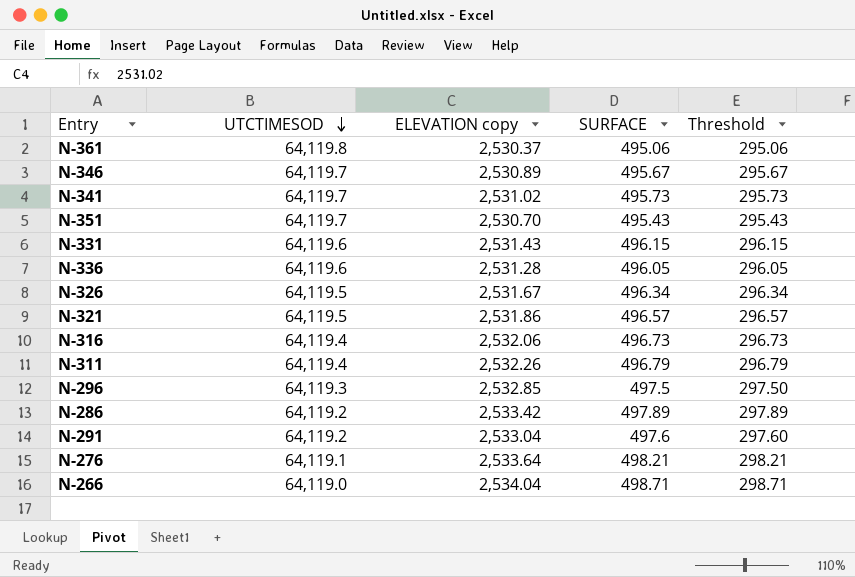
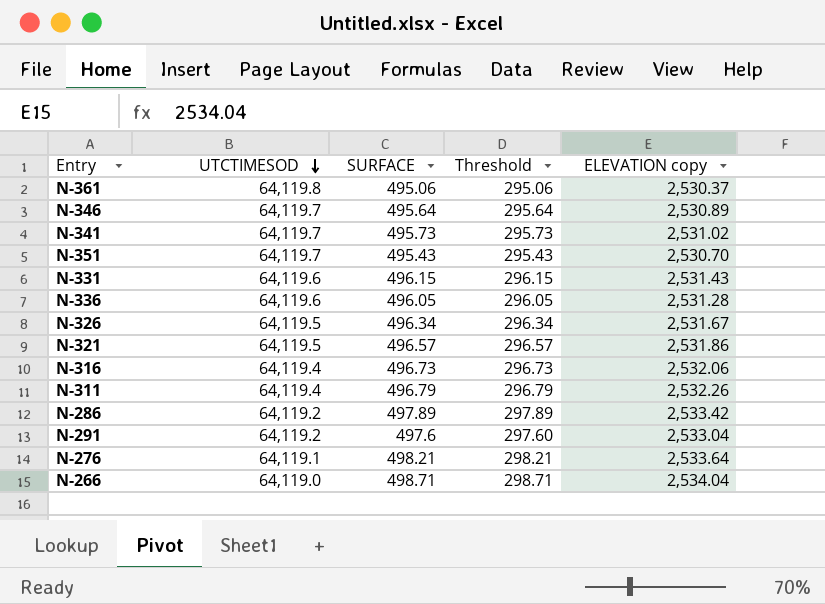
column ELEVATION copy | position: 3 -> 5
row N-296: 64,119.3 | 2,532.85 | 497.5 | 297.50 -> none
N-346 | SURFACE: 495.67 -> 495.64
N-346 | Threshold: 295.67 -> 295.64

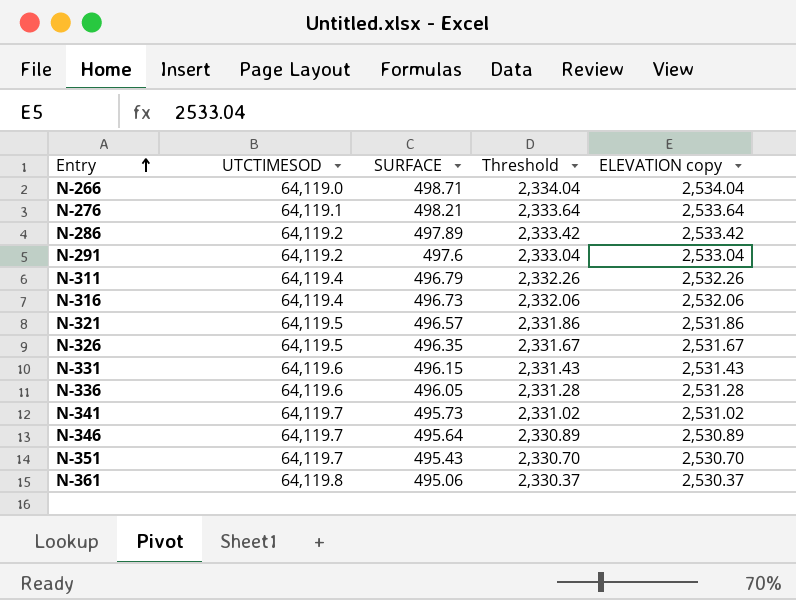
row order: UTCTIMESOD descending -> Entry ascending
column Threshold | formula: [SURFACE] - 200 -> [ELEVATION copy] - 200
N-326 | SURFACE: 496.34 -> 496.35

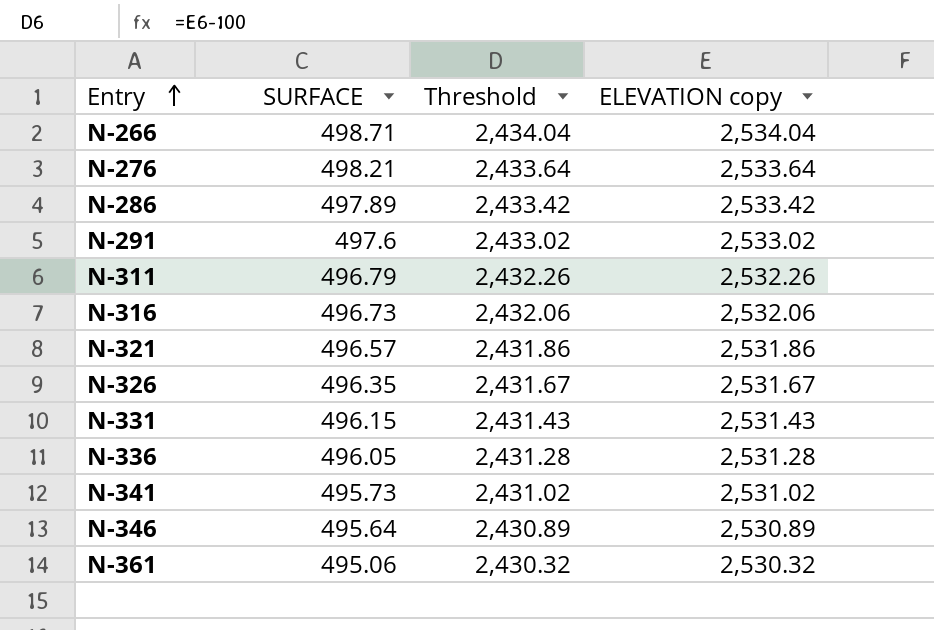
column UTCTIMESOD | position: 2 -> none
column Threshold | formula: [ELEVATION copy] - 200 -> [ELEVATION copy] - 100
row N-351: 64,119.7 | 495.43 | 2,330.70 | 2,530.70 -> none
N-291 | ELEVATION copy: 2,533.04 -> 2,533.02
N-361 | ELEVATION copy: 2,530.37 -> 2,530.32

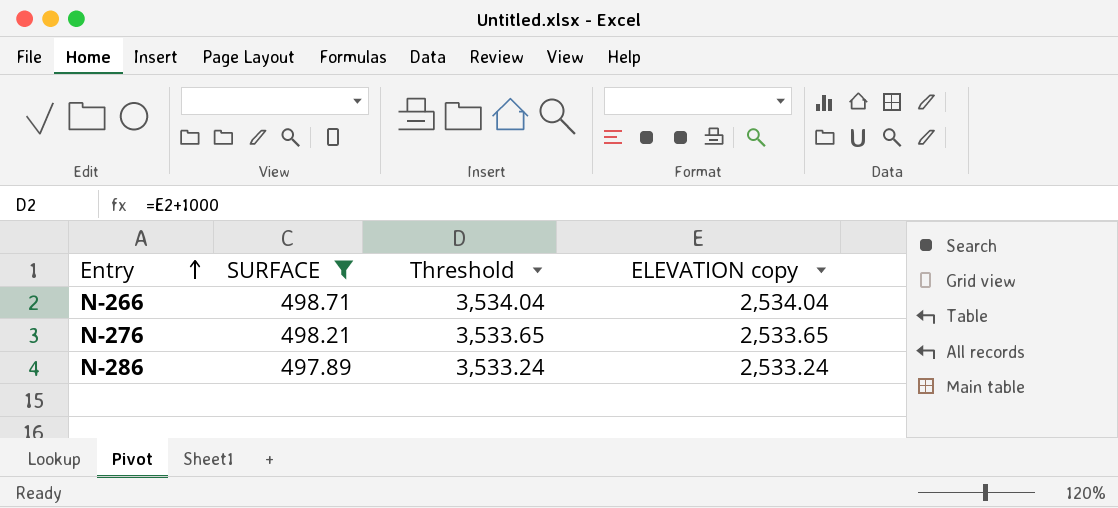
filter: none -> SURFACE >= 497.89
column Threshold | formula: [ELEVATION copy] - 100 -> [ELEVATION copy] + 1000
N-276 | ELEVATION copy: 2,533.64 -> 2,533.65
N-286 | ELEVATION copy: 2,533.42 -> 2,533.24

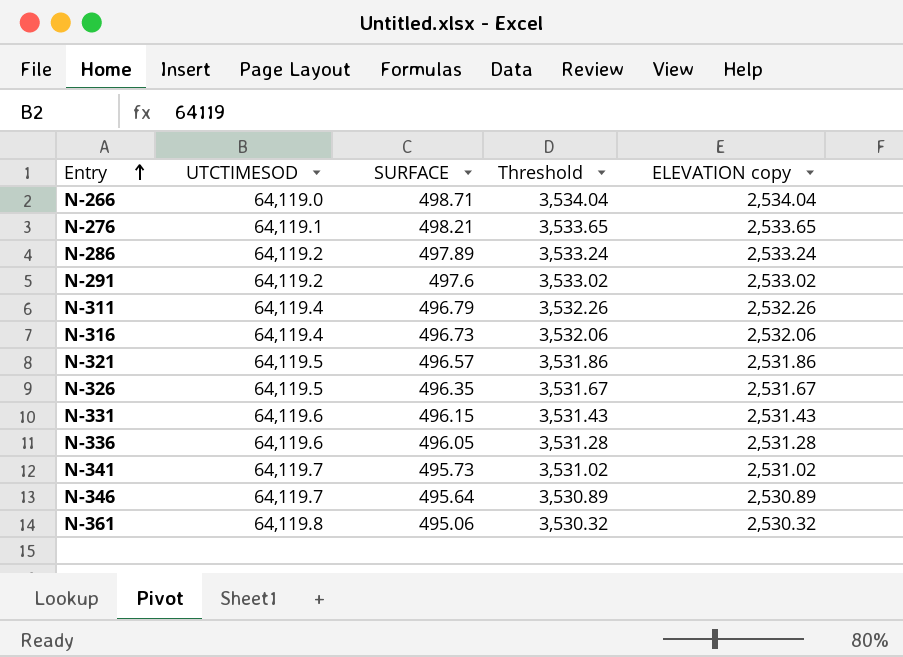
filter: SURFACE >= 497.89 -> none
column UTCTIMESOD | position: none -> 2

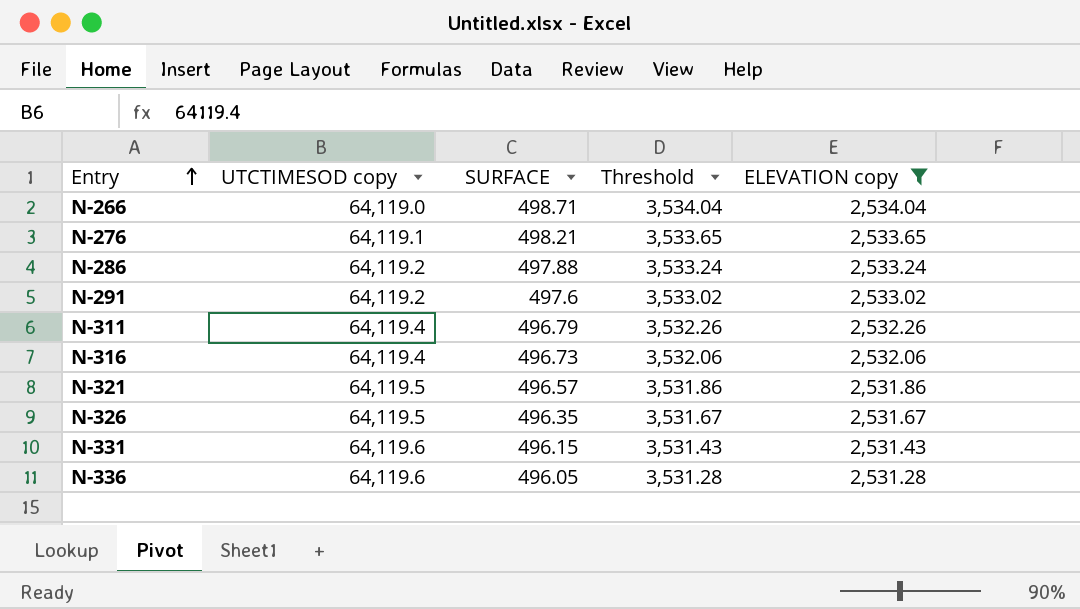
filter: none -> ELEVATION copy >= 2,531.28
column name: UTCTIMESOD -> UTCTIMESOD copy
N-286 | SURFACE: 497.89 -> 497.88

